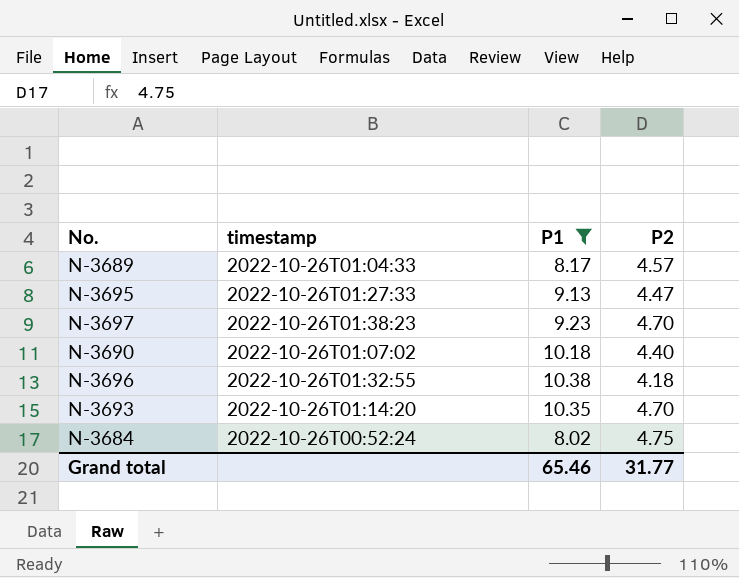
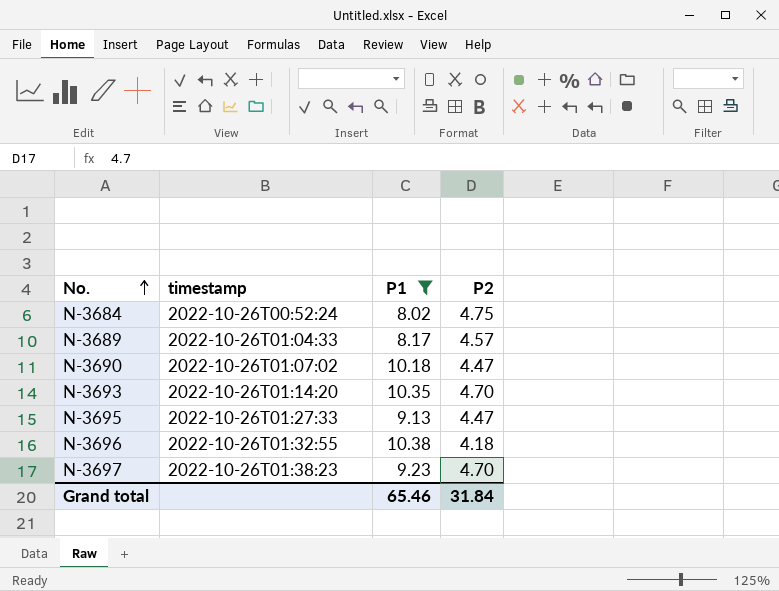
row order: none -> No. ascending
N-3690 | P2: 4.40 -> 4.47
Grand total | P2: 31.77 -> 31.84

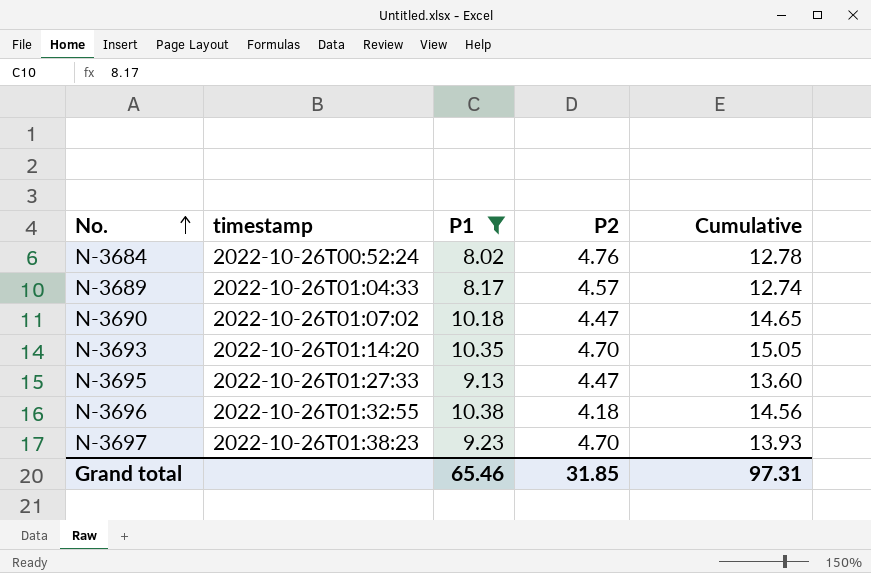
column Cumulative | formula: none -> [P1] + [P2]
N-3684 | P2: 4.75 -> 4.76
Grand total | P2: 31.84 -> 31.85

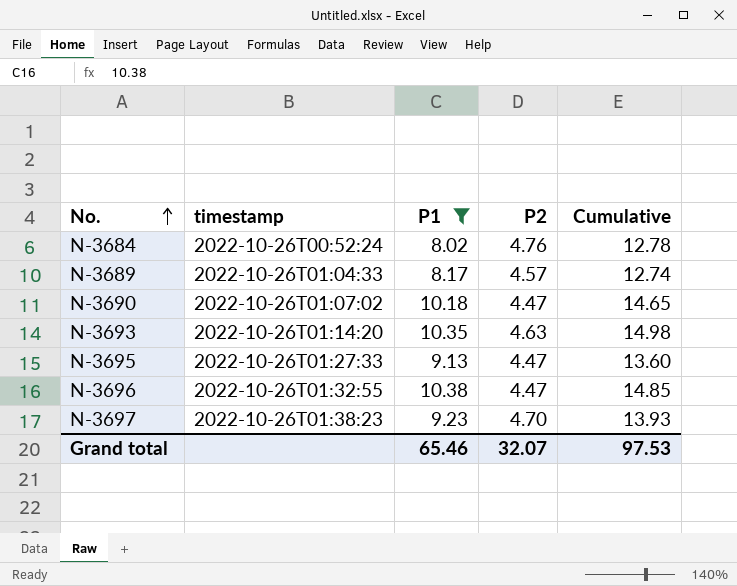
N-3693 | P2: 4.70 -> 4.63
N-3693 | Cumulative: 15.05 -> 14.98
N-3696 | P2: 4.18 -> 4.47
N-3696 | Cumulative: 14.56 -> 14.85
Grand total | P2: 31.85 -> 32.07
Grand total | Cumulative: 97.31 -> 97.53

